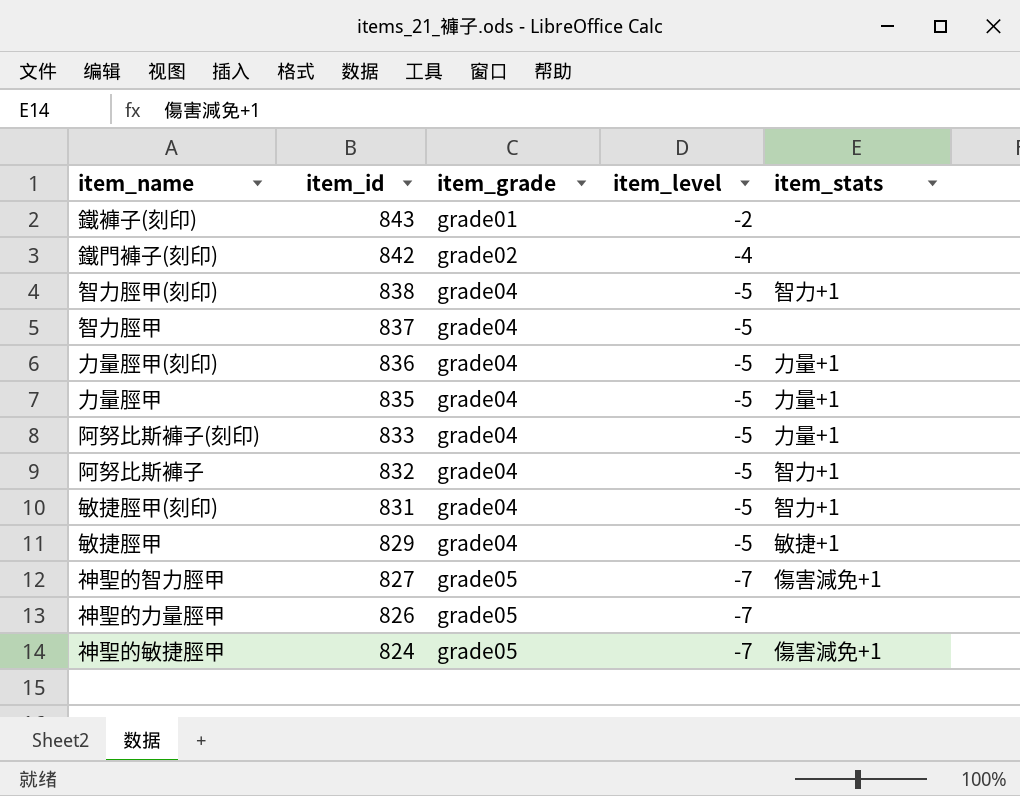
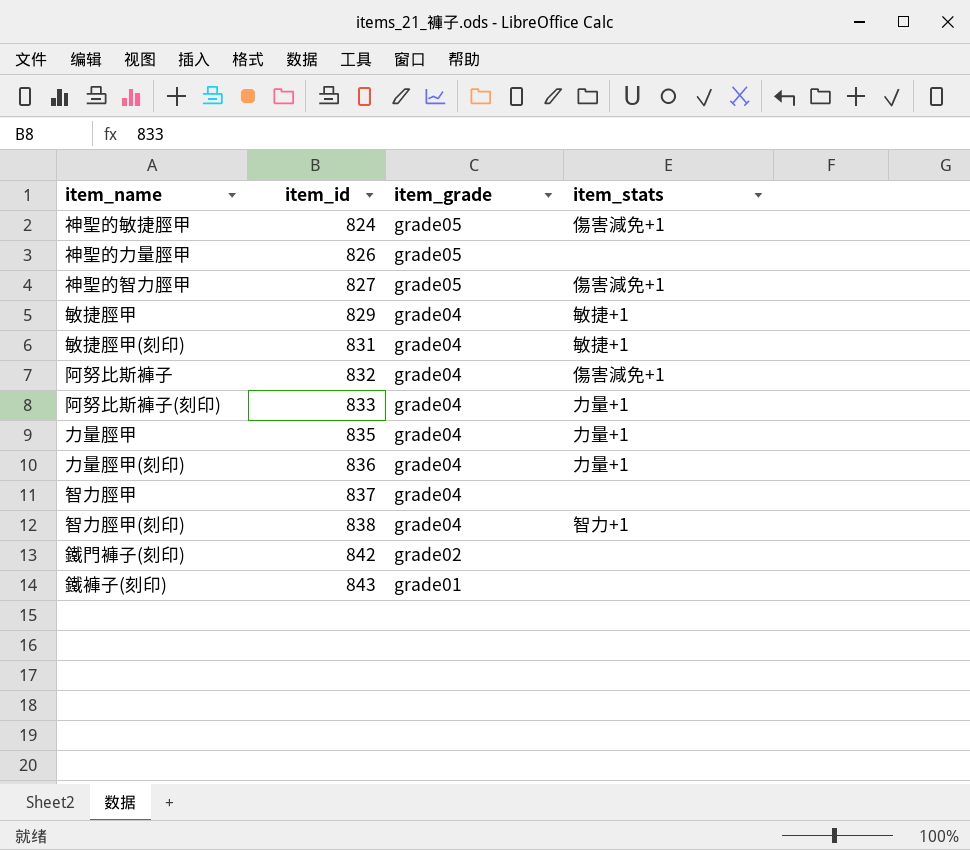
row order: item_id descending -> item_id ascending
column item_level | position: 4 -> none
敏捷脛甲(刻印) | item_stats: 智力+1 -> 敏捷+1
阿努比斯褲子 | item_stats: 智力+1 -> 傷害減免+1

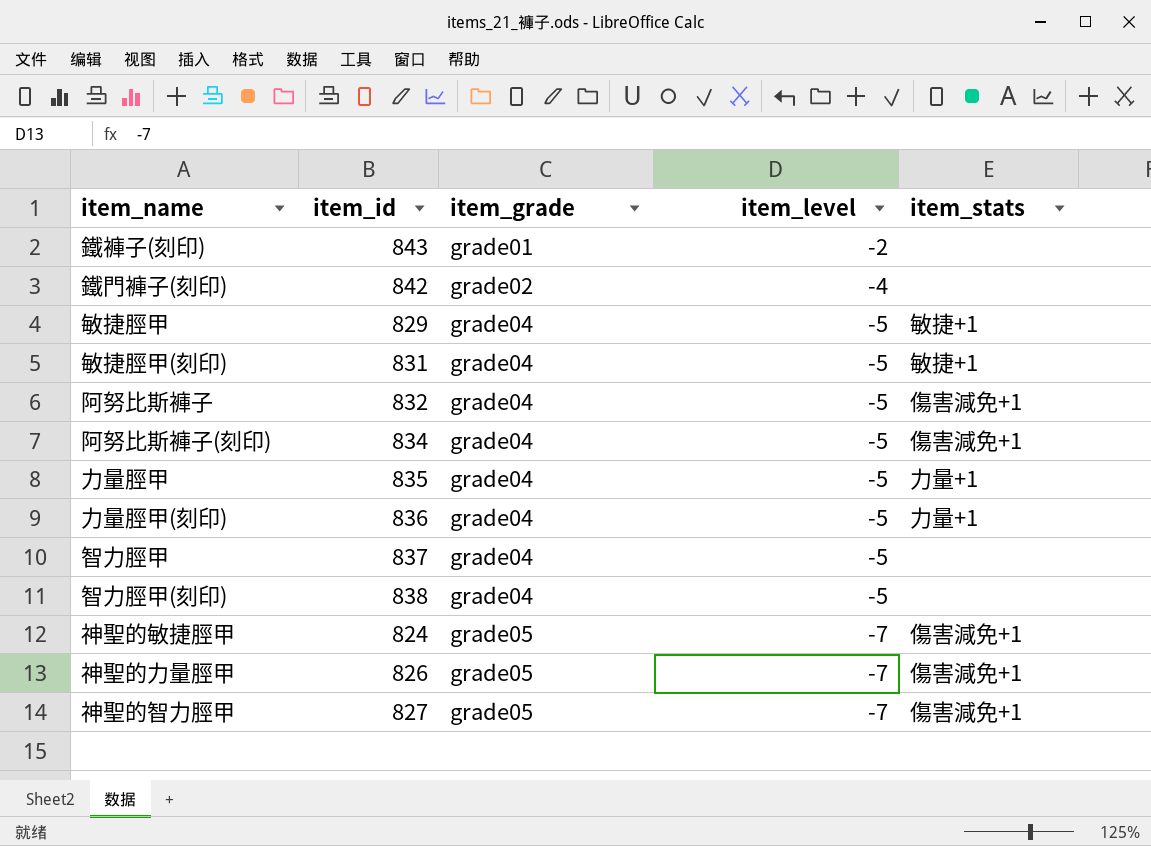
row order: item_id ascending -> item_grade ascending
column item_level | position: none -> 4
阿努比斯褲子(刻印) | item_id: 833 -> 834
阿努比斯褲子(刻印) | item_stats: 力量+1 -> 傷害減免+1
智力脛甲(刻印) | item_stats: 智力+1 -> none
神聖的力量脛甲 | item_stats: none -> 傷害減免+1

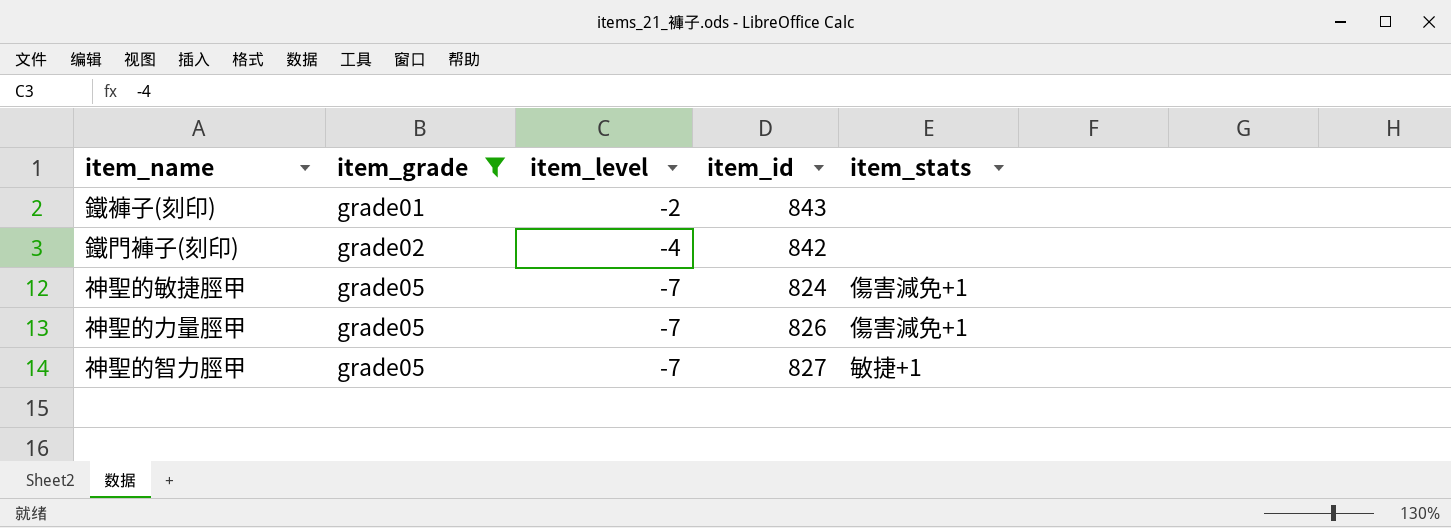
filter: none -> item_grade != grade04
column item_id | position: 2 -> 4
神聖的智力脛甲 | item_stats: 傷害減免+1 -> 敏捷+1

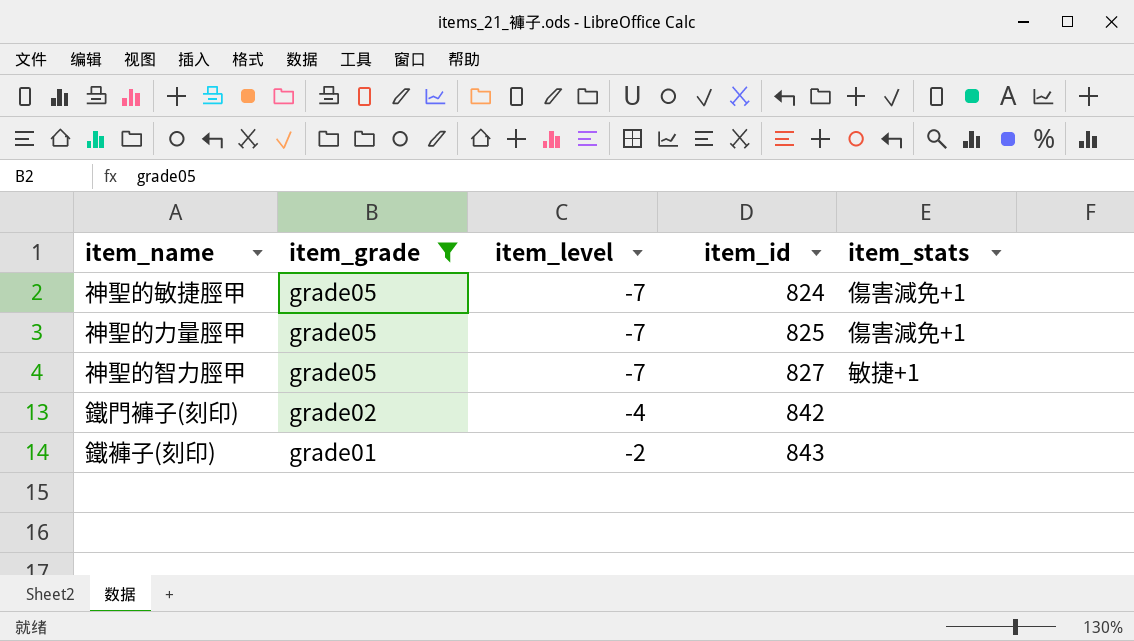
row order: item_grade ascending -> item_grade descending
神聖的力量脛甲 | item_id: 826 -> 825

